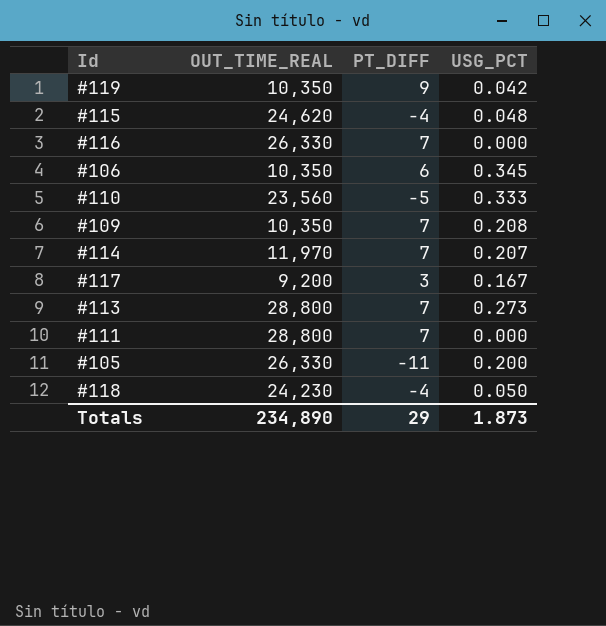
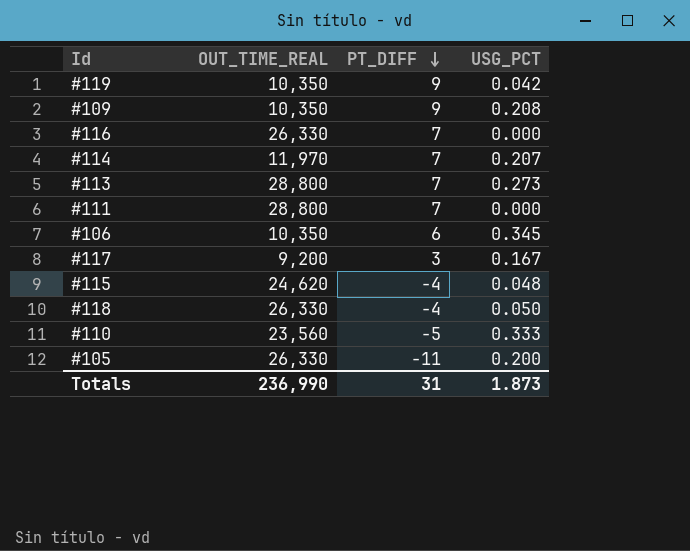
row order: none -> PT_DIFF descending
#109 | PT_DIFF: 7 -> 9
#118 | OUT_TIME_REAL: 24,230 -> 26,330
Totals | OUT_TIME_REAL: 234,890 -> 236,990
Totals | PT_DIFF: 29 -> 31

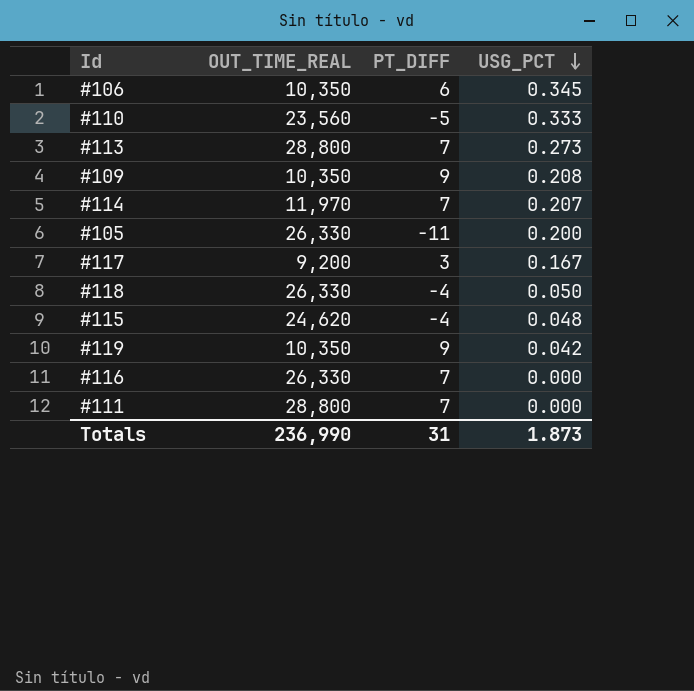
row order: PT_DIFF descending -> USG_PCT descending

